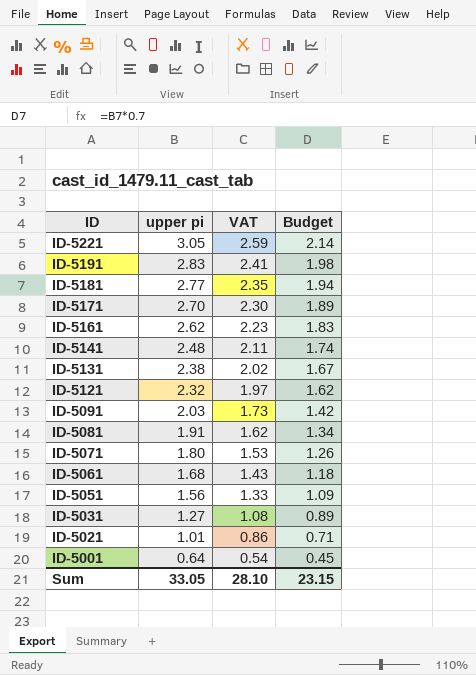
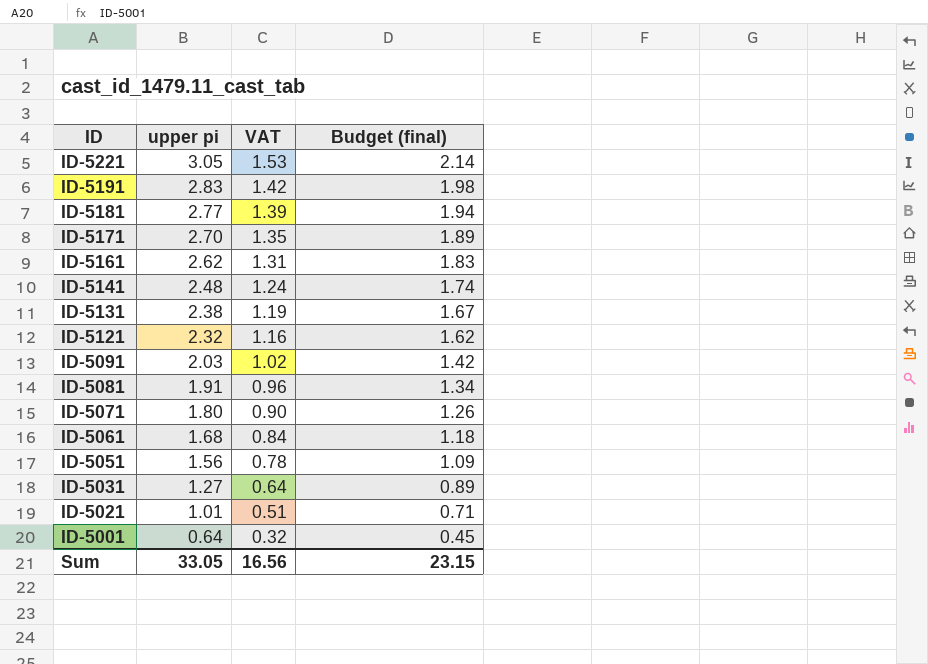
column VAT | formula: [upper pi] * 0.85 -> [upper pi] * 0.5
column name: Budget -> Budget (final)
Sum | VAT: 28.10 -> 16.56

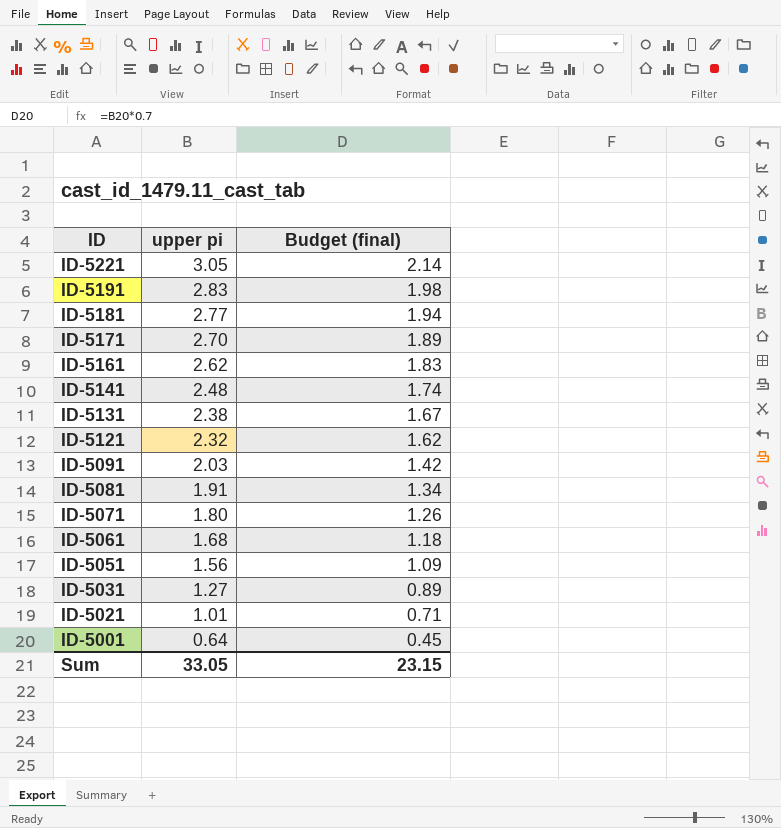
column VAT | formula: [upper pi] * 0.5 -> none

